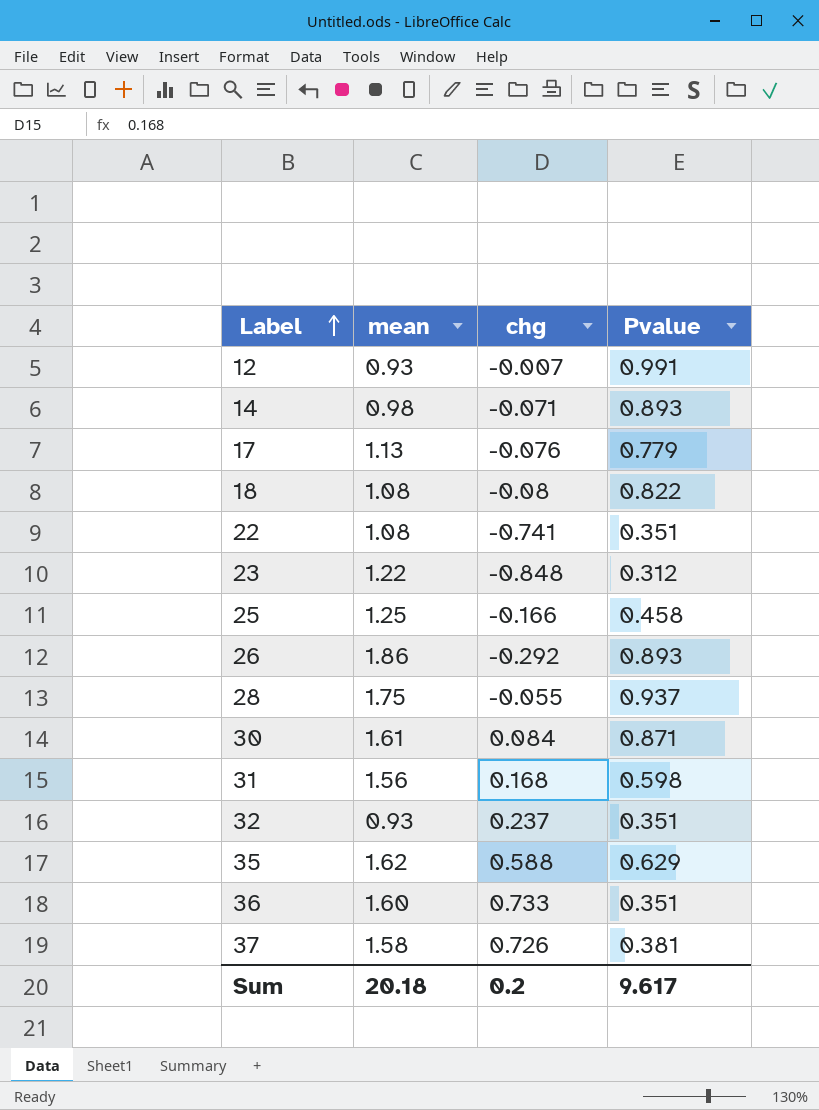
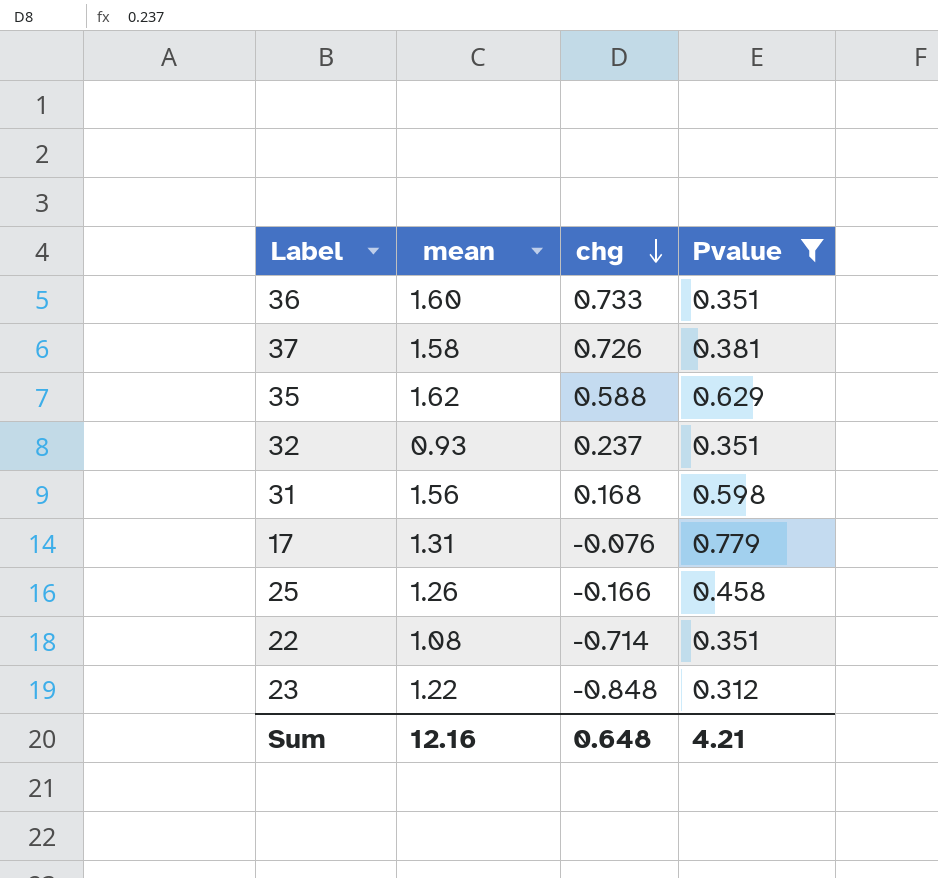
filter: none -> Pvalue <= 0.779
row order: Label ascending -> chg descending
17 | mean: 1.13 -> 1.31
25 | mean: 1.25 -> 1.26
22 | chg: -0.741 -> -0.714
Sum | mean: 20.18 -> 12.16
Sum | chg: 0.2 -> 0.648
Sum | Pvalue: 9.617 -> 4.21

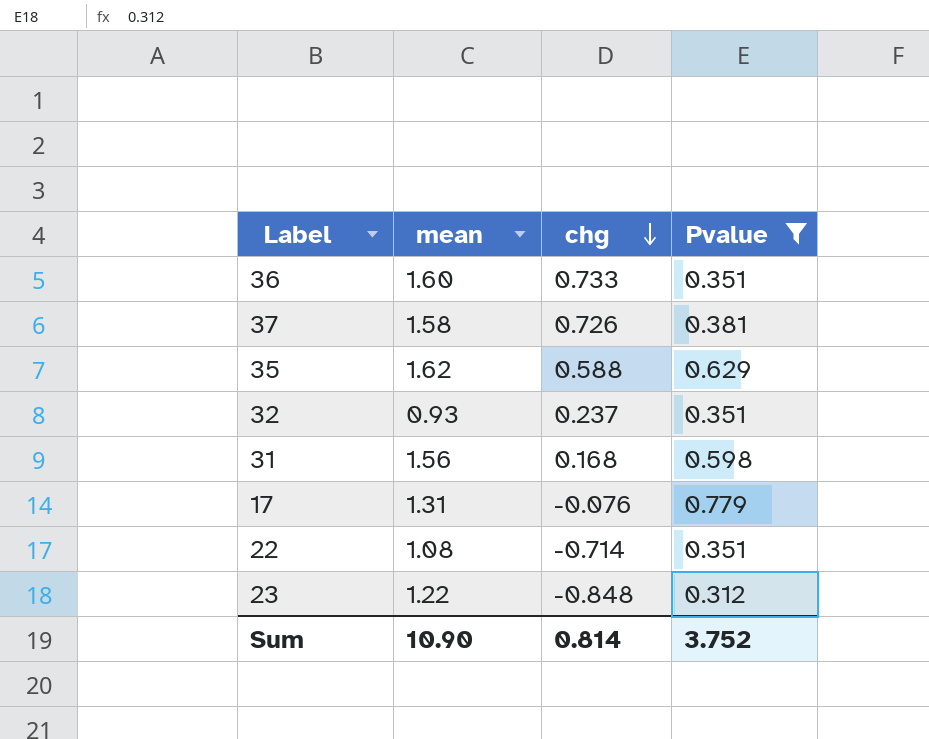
row 25: 1.26 | -0.166 | 0.458 -> none
Sum | mean: 12.16 -> 10.90
Sum | chg: 0.648 -> 0.814
Sum | Pvalue: 4.21 -> 3.752

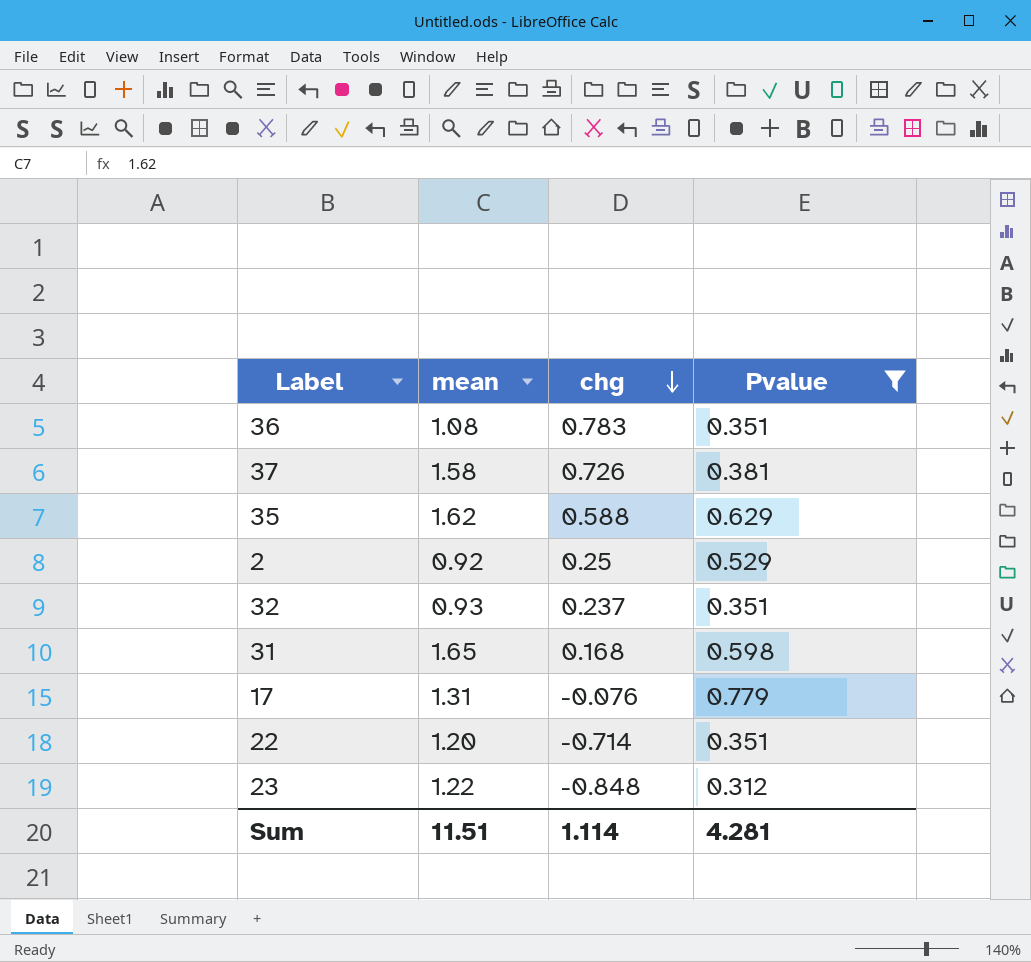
36 | mean: 1.60 -> 1.08
36 | chg: 0.733 -> 0.783
row 2: none -> 0.92 | 0.25 | 0.529
31 | mean: 1.56 -> 1.65
22 | mean: 1.08 -> 1.20
Sum | mean: 10.90 -> 11.51
Sum | chg: 0.814 -> 1.114
Sum | Pvalue: 3.752 -> 4.281

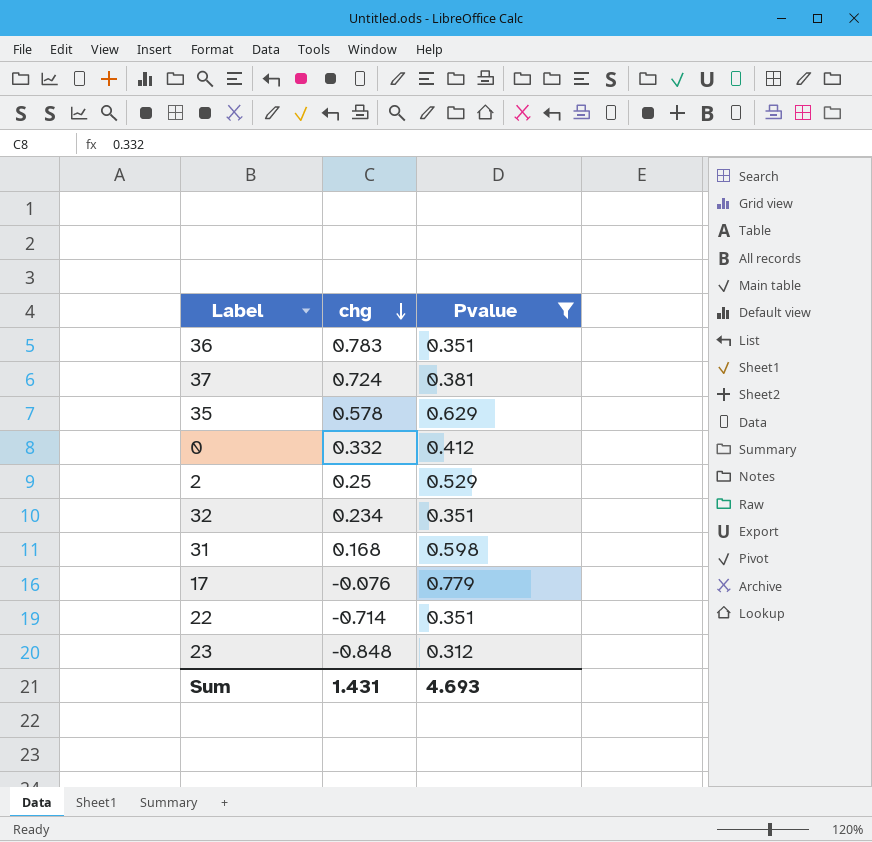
column mean | position: 2 -> none
37 | chg: 0.726 -> 0.724
35 | chg: 0.588 -> 0.578
row 0: none -> 0.332 | 0.412
32 | chg: 0.237 -> 0.234
Sum | chg: 1.114 -> 1.431
Sum | Pvalue: 4.281 -> 4.693

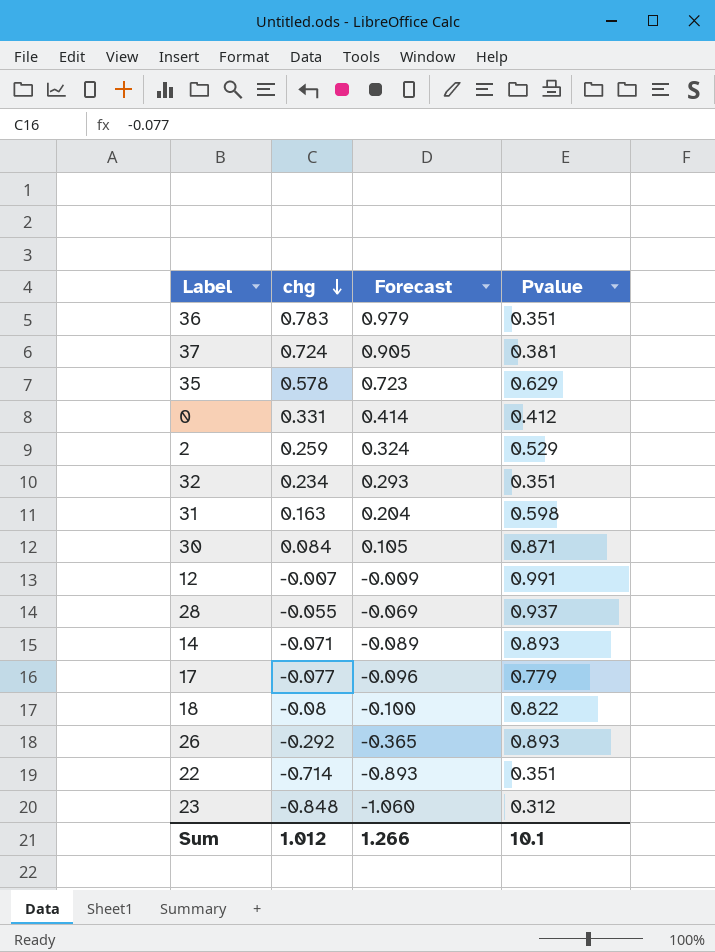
filter: Pvalue <= 0.779 -> none
column Forecast | formula: none -> [chg] * 1.25
0 | chg: 0.332 -> 0.331
2 | chg: 0.25 -> 0.259
31 | chg: 0.168 -> 0.163
17 | chg: -0.076 -> -0.077
Sum | chg: 1.431 -> 1.012
Sum | Pvalue: 4.693 -> 10.1

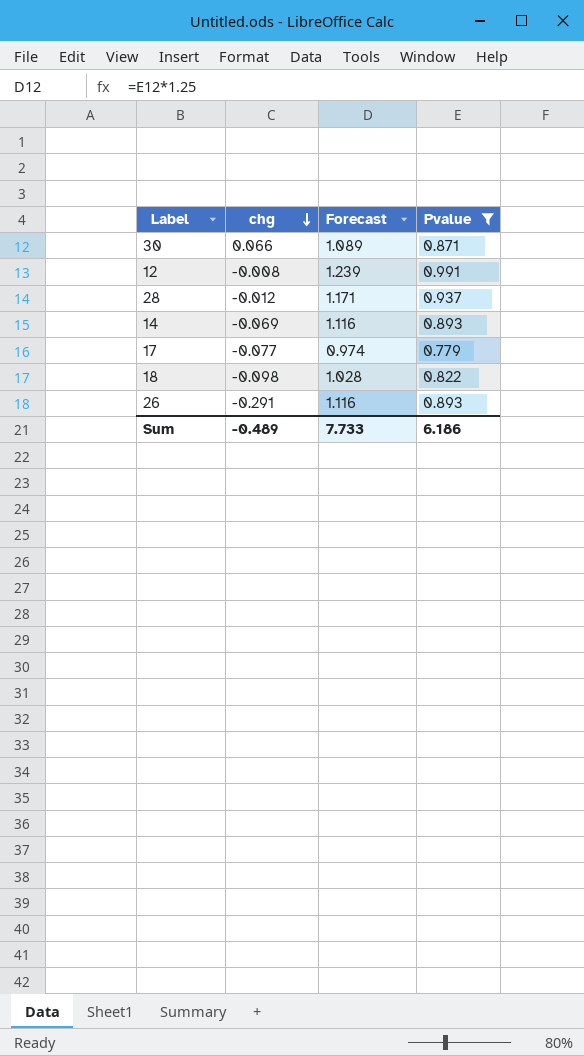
filter: none -> Pvalue >= 0.779
column Forecast | formula: [chg] * 1.25 -> [Pvalue] * 1.25
30 | chg: 0.084 -> 0.066
12 | chg: -0.007 -> -0.008
28 | chg: -0.055 -> -0.012
14 | chg: -0.071 -> -0.069
18 | chg: -0.08 -> -0.098
26 | chg: -0.292 -> -0.291
Sum | chg: 1.012 -> -0.489
Sum | Forecast: 1.266 -> 7.733
Sum | Pvalue: 10.1 -> 6.186

